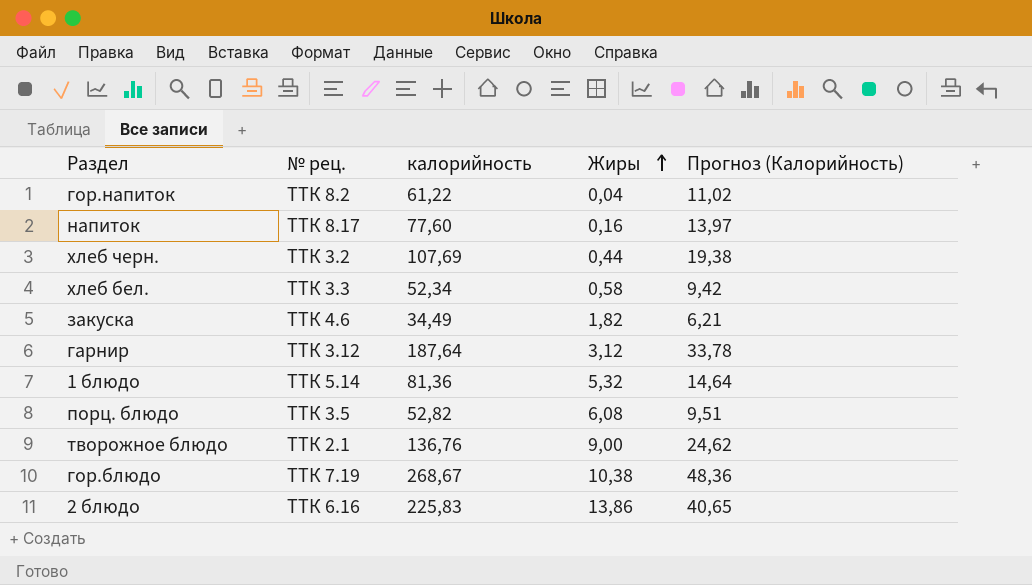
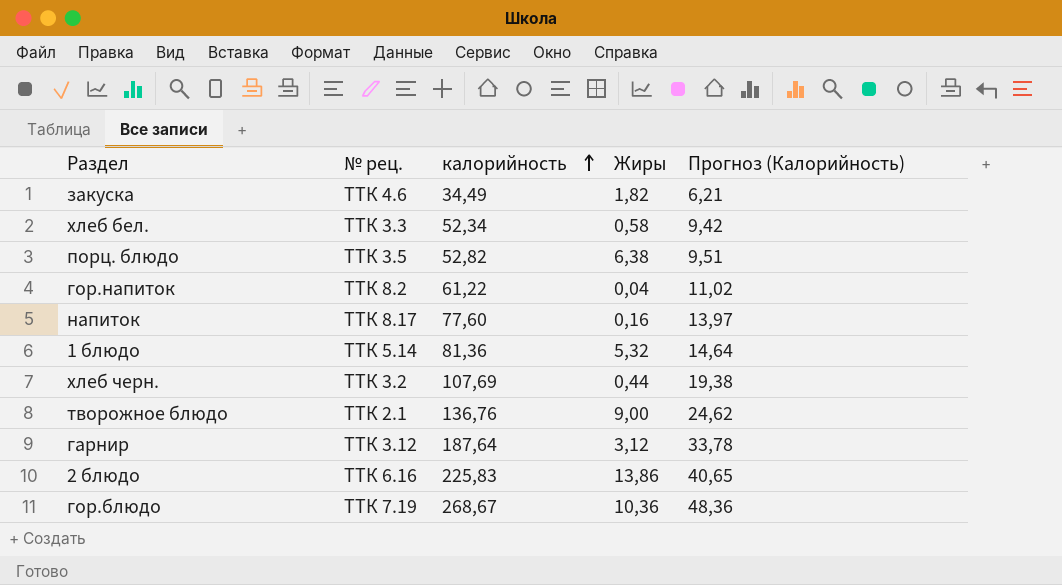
row order: Жиры ascending -> калорийность ascending
порц. блюдо | Жиры: 6,08 -> 6,38
гор.блюдо | Жиры: 10,38 -> 10,36

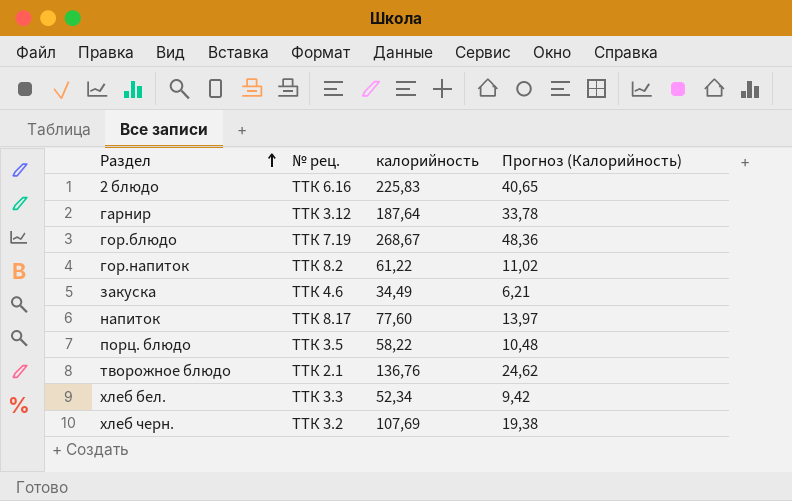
row order: калорийность ascending -> Раздел ascending
column Жиры | position: 4 -> none
row 1 блюдо: ТТК 5.14 | 81,36 | 5,32 | 14,64 -> none
порц. блюдо | калорийность: 52,82 -> 58,22
порц. блюдо | Прогноз (Калорийность): 9,51 -> 10,48

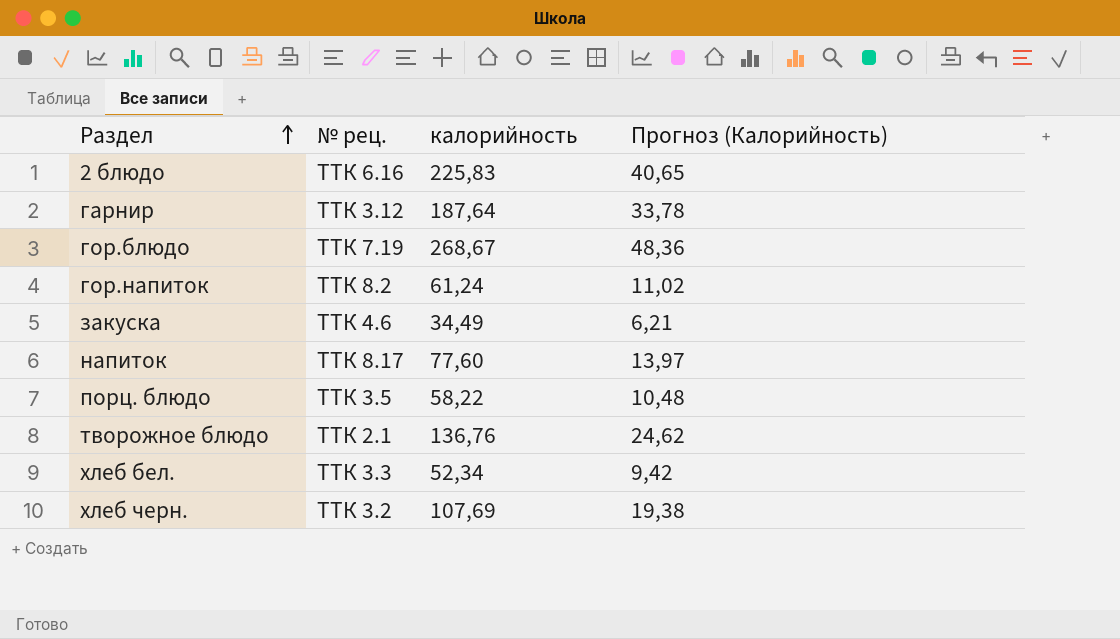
гор.напиток | калорийность: 61,22 -> 61,24

